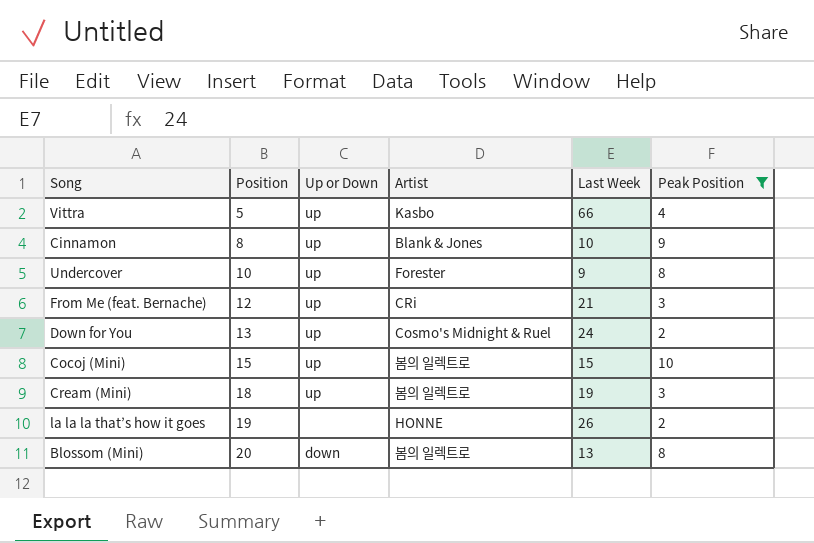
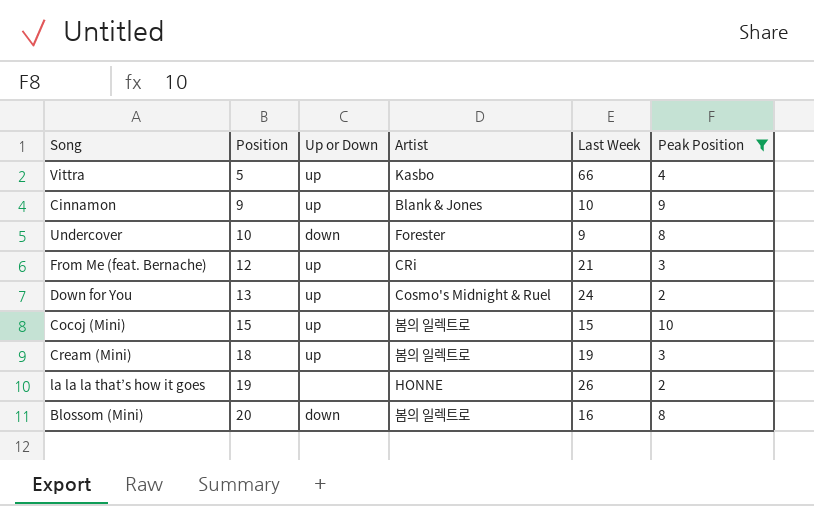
Cinnamon | Position: 8 -> 9
Undercover | Up or Down: up -> down
Blossom (Mini) | Last Week: 13 -> 16

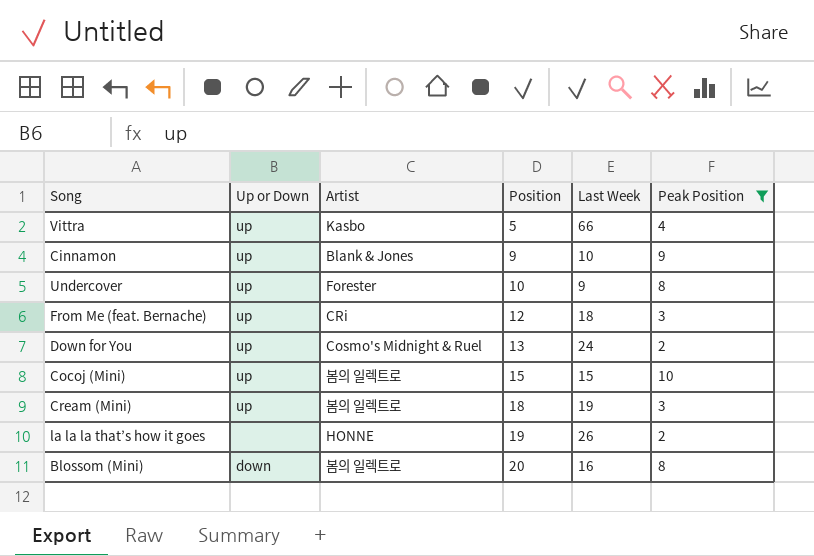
column Position | position: 2 -> 4
Undercover | Up or Down: down -> up
From Me (feat. Bernache) | Last Week: 21 -> 18

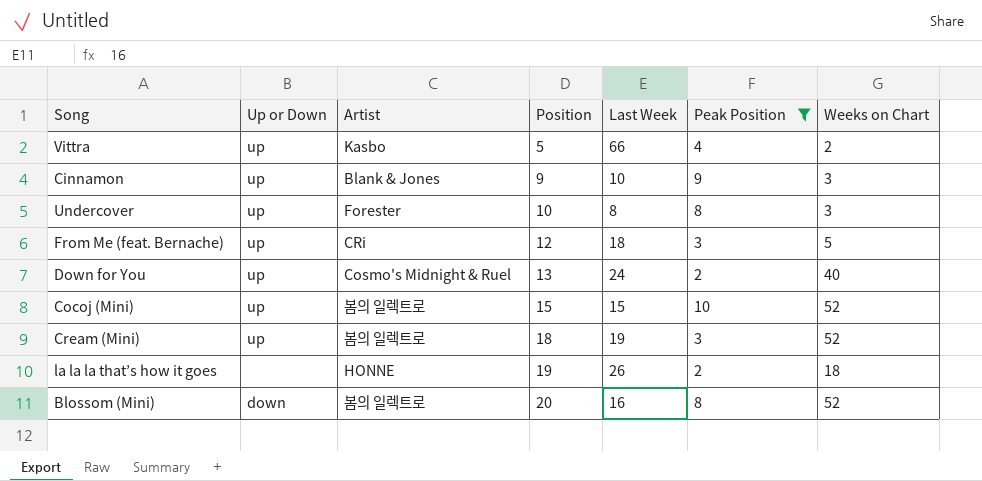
column Weeks on Chart | position: none -> 7
Undercover | Last Week: 9 -> 8

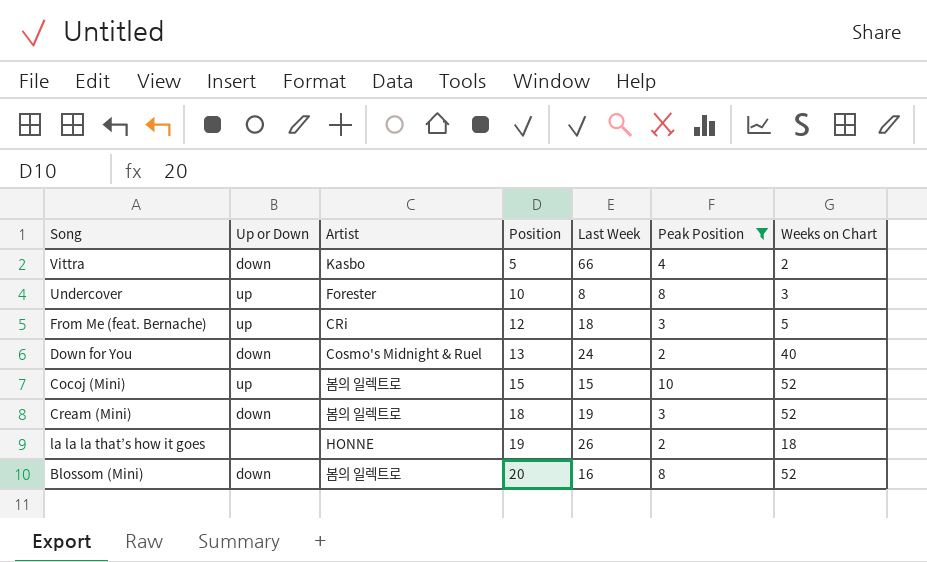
row Cinnamon: up | Blank & Jones | 9 | 10 | 9 | 3 -> none
Vittra | Up or Down: up -> down
Down for You | Up or Down: up -> down
Cream (Mini) | Up or Down: up -> down

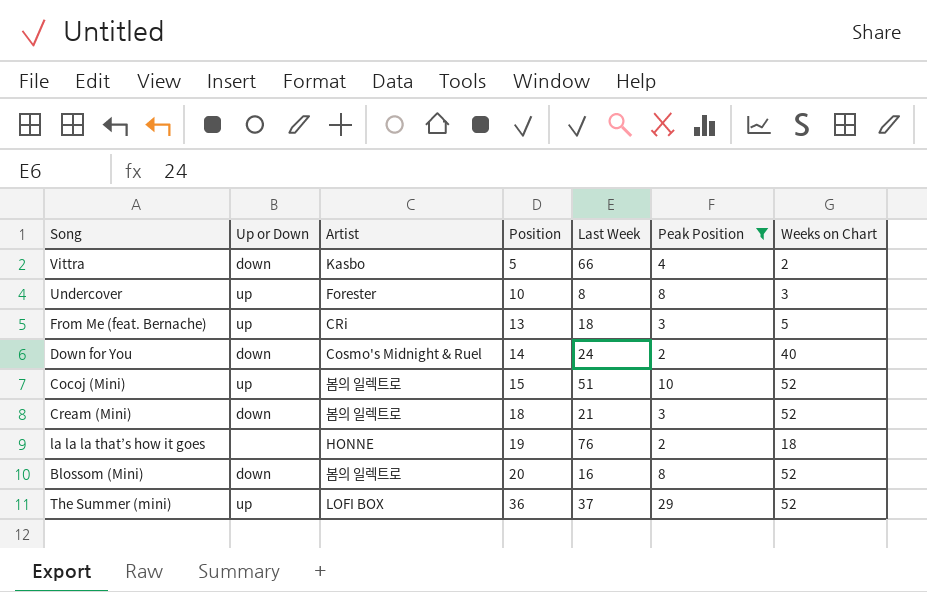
From Me (feat. Bernache) | Position: 12 -> 13
Down for You | Position: 13 -> 14
Cocoj (Mini) | Last Week: 15 -> 51
Cream (Mini) | Last Week: 19 -> 21
la la la that’s how it goes | Last Week: 26 -> 76
row The Summer (mini): none -> up | LOFI BOX | 36 | 37 | 29 | 52

